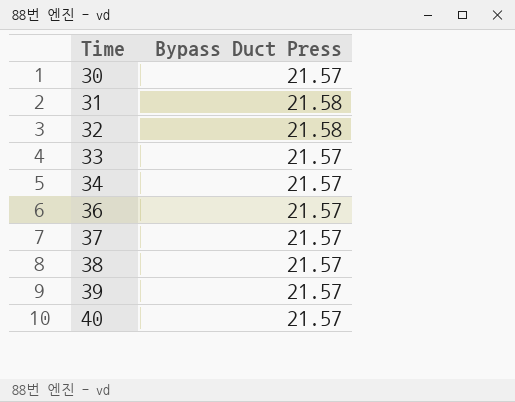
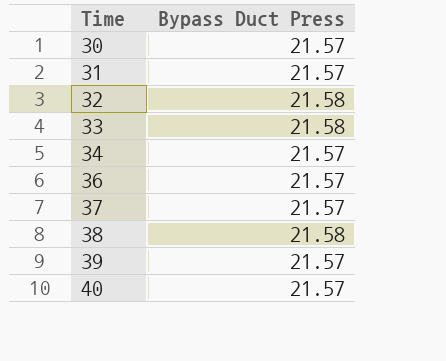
31 | Bypass Duct Press: 21.58 -> 21.57
33 | Bypass Duct Press: 21.57 -> 21.58
38 | Bypass Duct Press: 21.57 -> 21.58

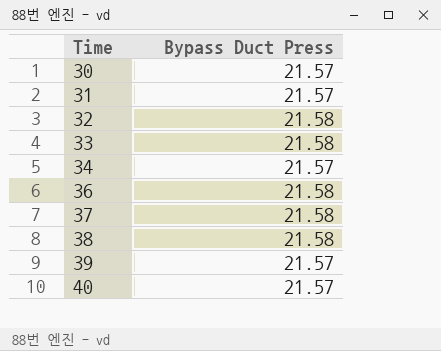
36 | Bypass Duct Press: 21.57 -> 21.58
37 | Bypass Duct Press: 21.57 -> 21.58

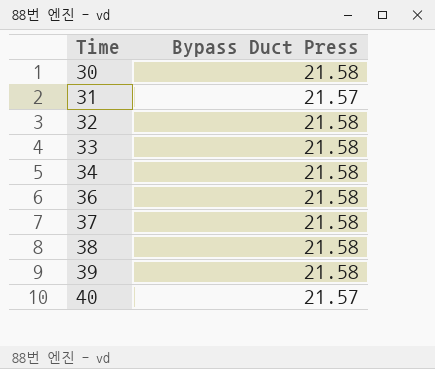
30 | Bypass Duct Press: 21.57 -> 21.58
34 | Bypass Duct Press: 21.57 -> 21.58
39 | Bypass Duct Press: 21.57 -> 21.58

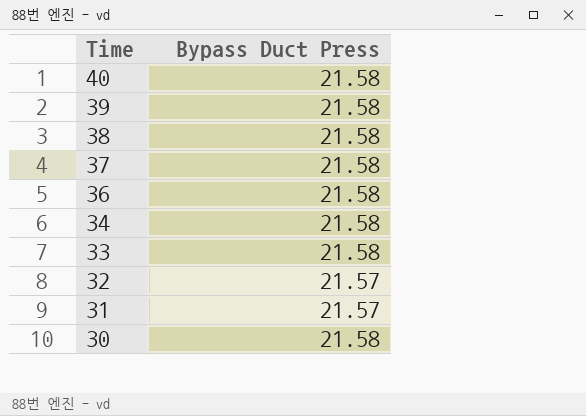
row order: Time ascending -> Time descending
40 | Bypass Duct Press: 21.57 -> 21.58
32 | Bypass Duct Press: 21.58 -> 21.57

